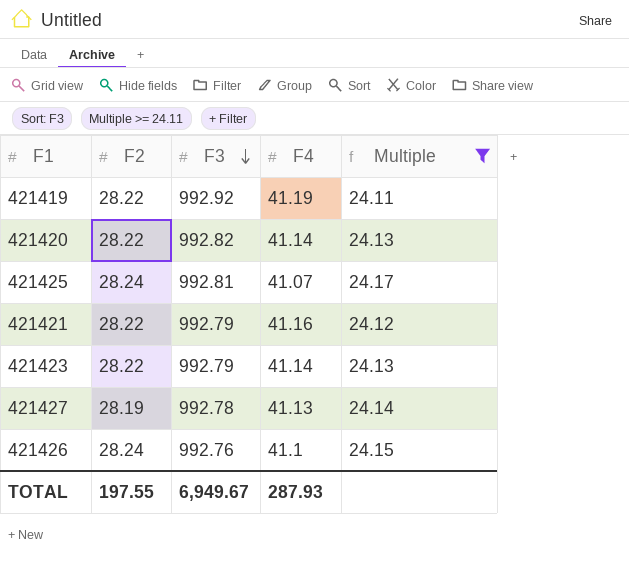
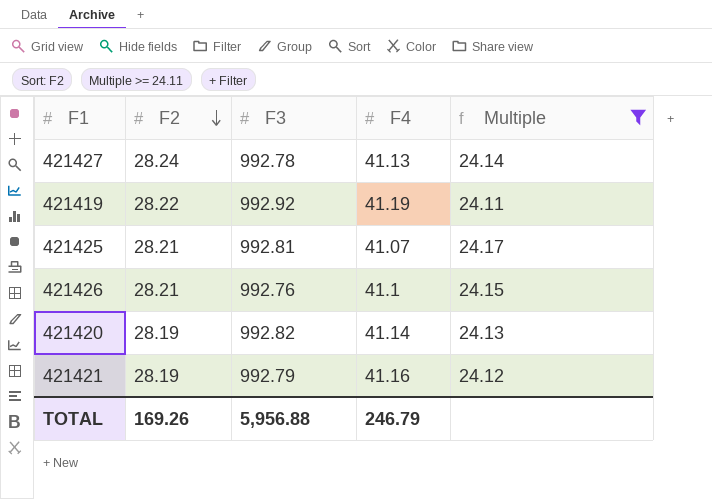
row order: F3 descending -> F2 descending
row 421423: 28.22 | 992.79 | 41.14 | 24.13 -> none
421427 | F2: 28.19 -> 28.24
421425 | F2: 28.24 -> 28.21
421426 | F2: 28.24 -> 28.21
421420 | F2: 28.22 -> 28.19
421421 | F2: 28.22 -> 28.19
TOTAL | F2: 197.55 -> 169.26
TOTAL | F3: 6,949.67 -> 5,956.88
TOTAL | F4: 287.93 -> 246.79

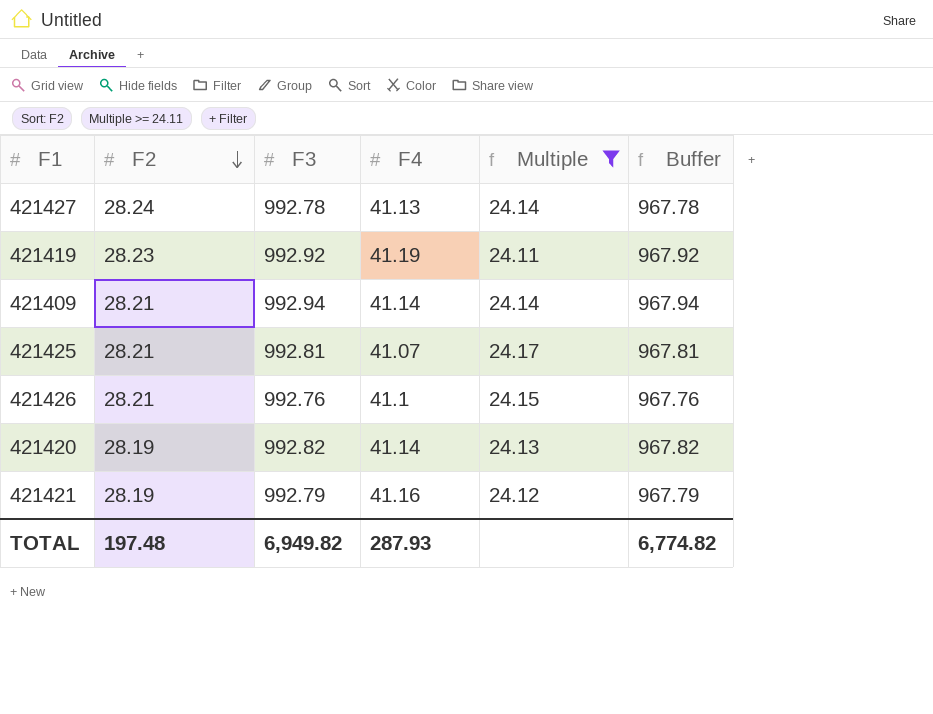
column Buffer | formula: none -> [F3] - 25
421419 | F2: 28.22 -> 28.23
row 421409: none -> 28.21 | 992.94 | 41.14 | 24.14 | 967.94
TOTAL | F2: 169.26 -> 197.48
TOTAL | F3: 5,956.88 -> 6,949.82
TOTAL | F4: 246.79 -> 287.93

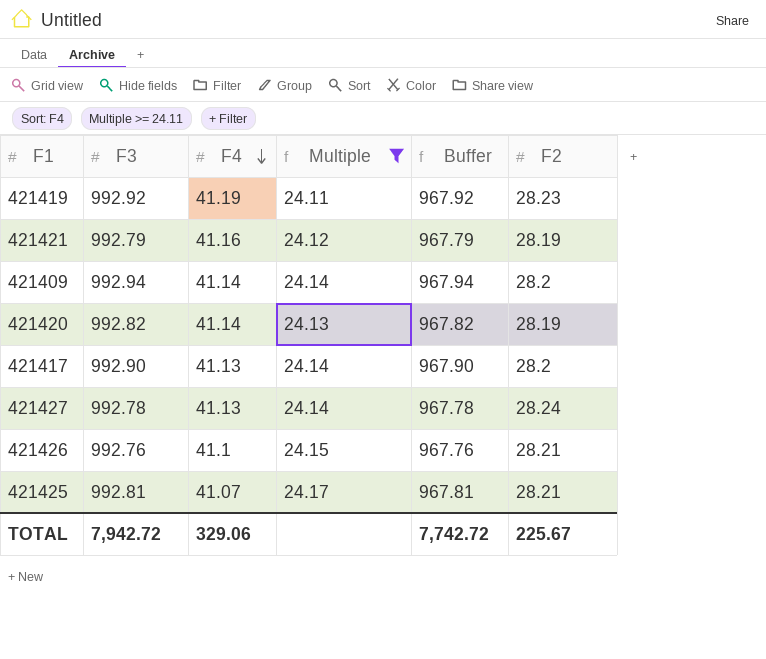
row order: F2 descending -> F4 descending
column F2 | position: 2 -> 6
421409 | F2: 28.21 -> 28.2
row 421417: none -> 992.90 | 41.13 | 24.14 | 967.90 | 28.2
TOTAL | F3: 6,949.82 -> 7,942.72
TOTAL | F4: 287.93 -> 329.06
TOTAL | Buffer: 6,774.82 -> 7,742.72
TOTAL | F2: 197.48 -> 225.67

